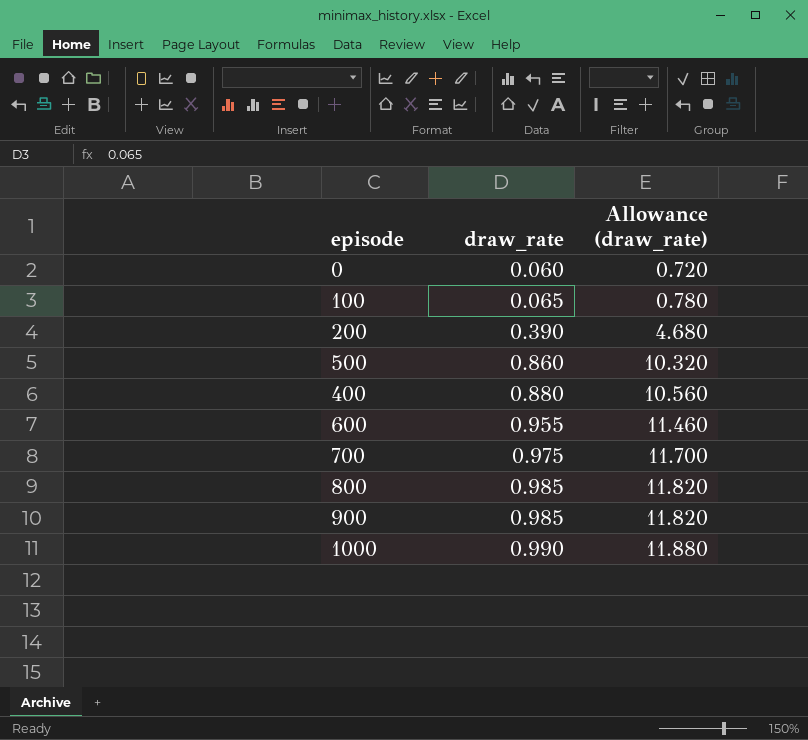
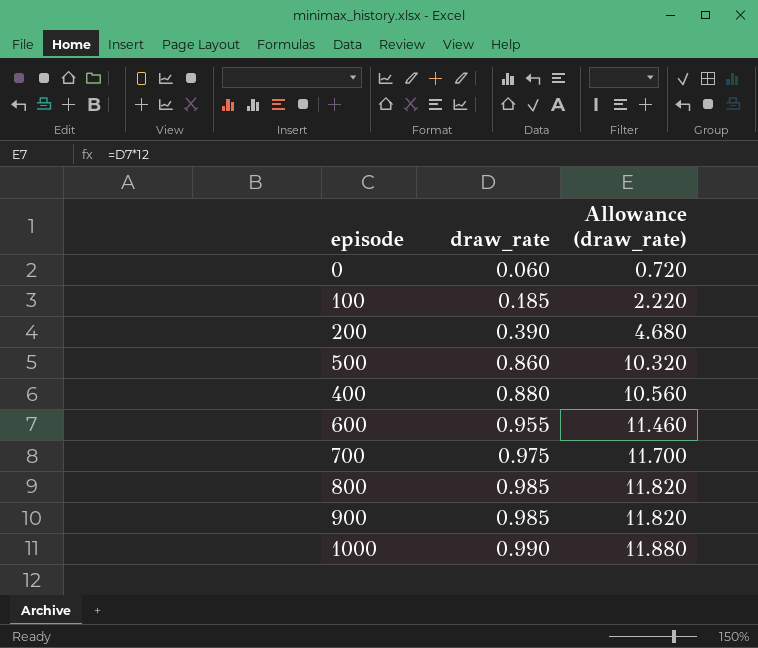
100 | draw_rate: 0.065 -> 0.185
100 | Allowance (draw_rate): 0.780 -> 2.220

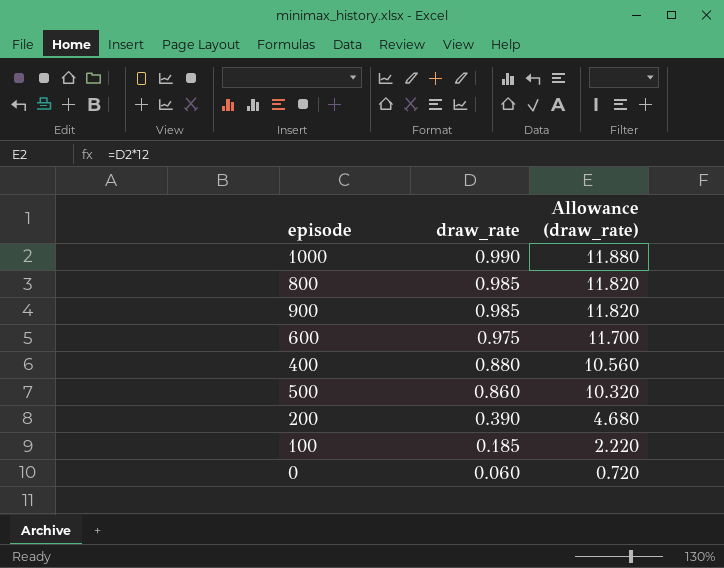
row order: draw_rate ascending -> draw_rate descending
row 700: 0.975 | 11.700 -> none
600 | draw_rate: 0.955 -> 0.975
600 | Allowance (draw_rate): 11.460 -> 11.700

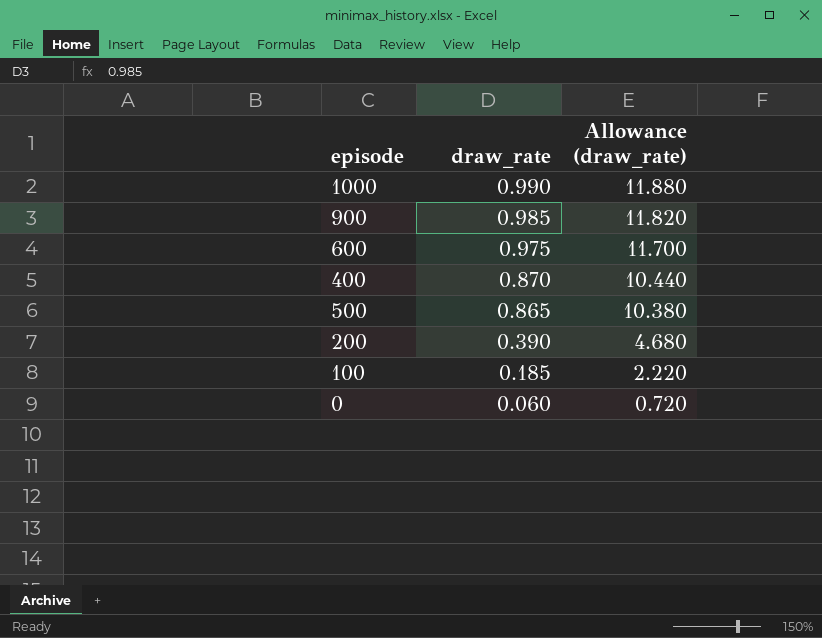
row 800: 0.985 | 11.820 -> none
400 | draw_rate: 0.880 -> 0.870
400 | Allowance (draw_rate): 10.560 -> 10.440
500 | draw_rate: 0.860 -> 0.865
500 | Allowance (draw_rate): 10.320 -> 10.380

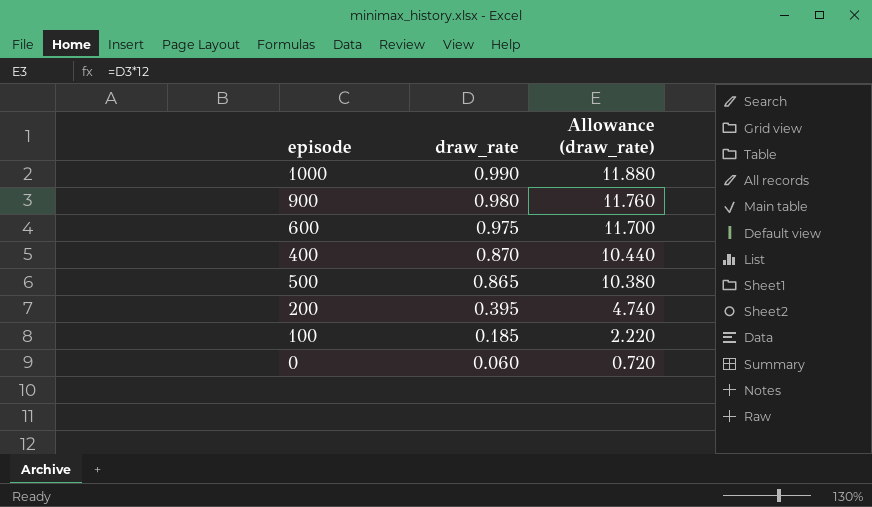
900 | draw_rate: 0.985 -> 0.980
900 | Allowance (draw_rate): 11.820 -> 11.760
200 | draw_rate: 0.390 -> 0.395
200 | Allowance (draw_rate): 4.680 -> 4.740

